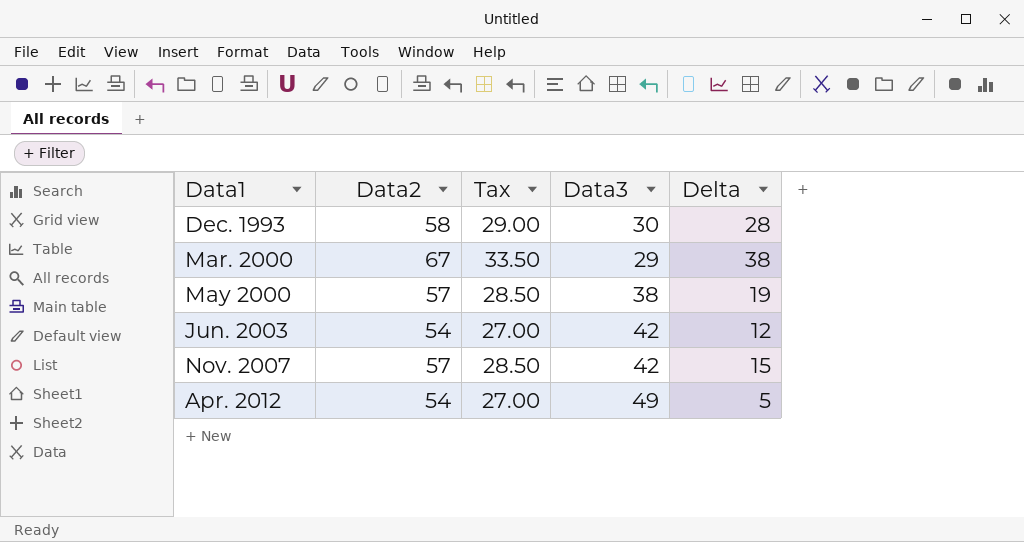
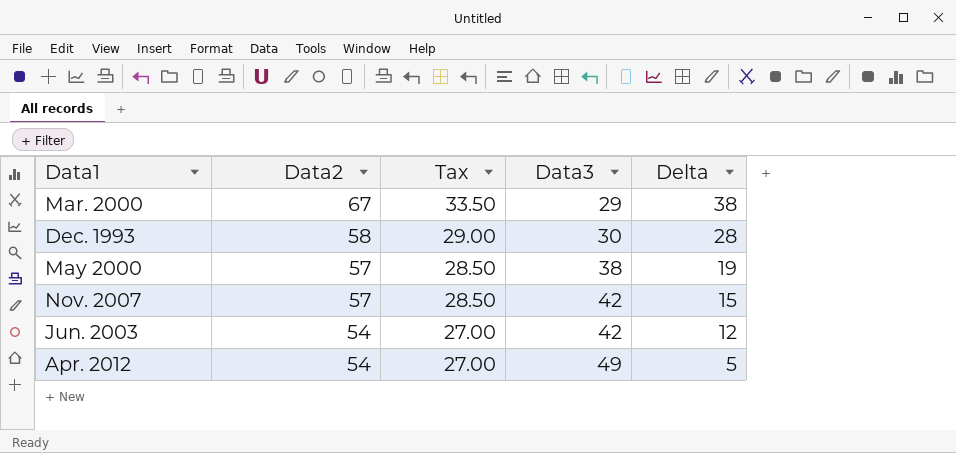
row order: Data1 ascending -> Data2 descending

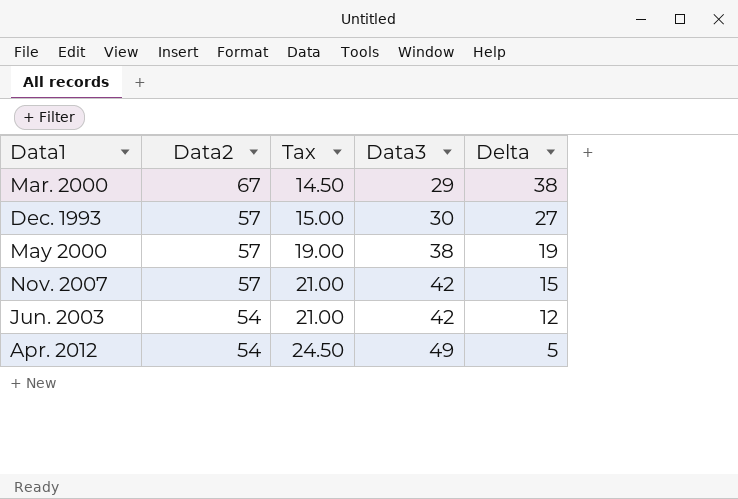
column Tax | formula: [Data2] * 0.5 -> [Data3] * 0.5
Dec. 1993 | Data2: 58 -> 57
Dec. 1993 | Delta: 28 -> 27

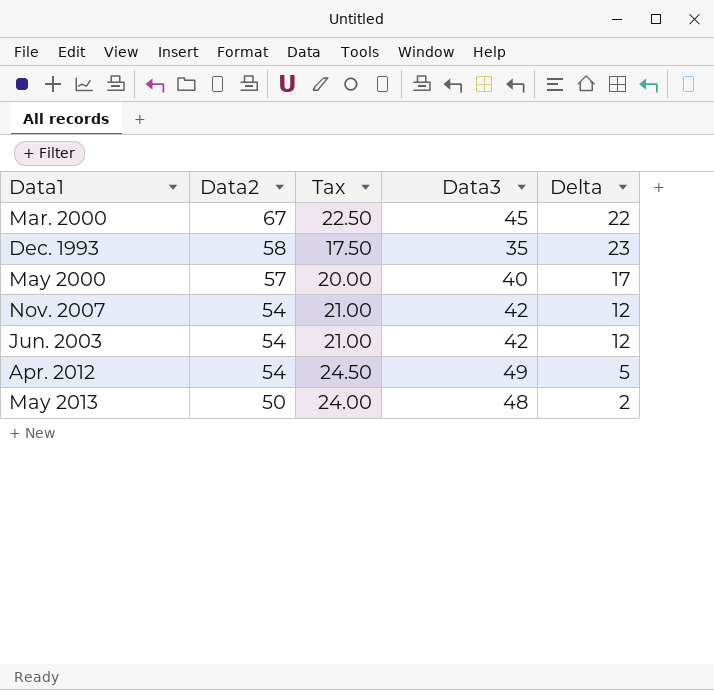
Mar. 2000 | Tax: 14.50 -> 22.50
Mar. 2000 | Data3: 29 -> 45
Mar. 2000 | Delta: 38 -> 22
Dec. 1993 | Data2: 57 -> 58
Dec. 1993 | Tax: 15.00 -> 17.50
Dec. 1993 | Data3: 30 -> 35
Dec. 1993 | Delta: 27 -> 23
May 2000 | Tax: 19.00 -> 20.00
May 2000 | Data3: 38 -> 40
May 2000 | Delta: 19 -> 17
Nov. 2007 | Data2: 57 -> 54
Nov. 2007 | Delta: 15 -> 12
row May 2013: none -> 50 | 24.00 | 48 | 2

